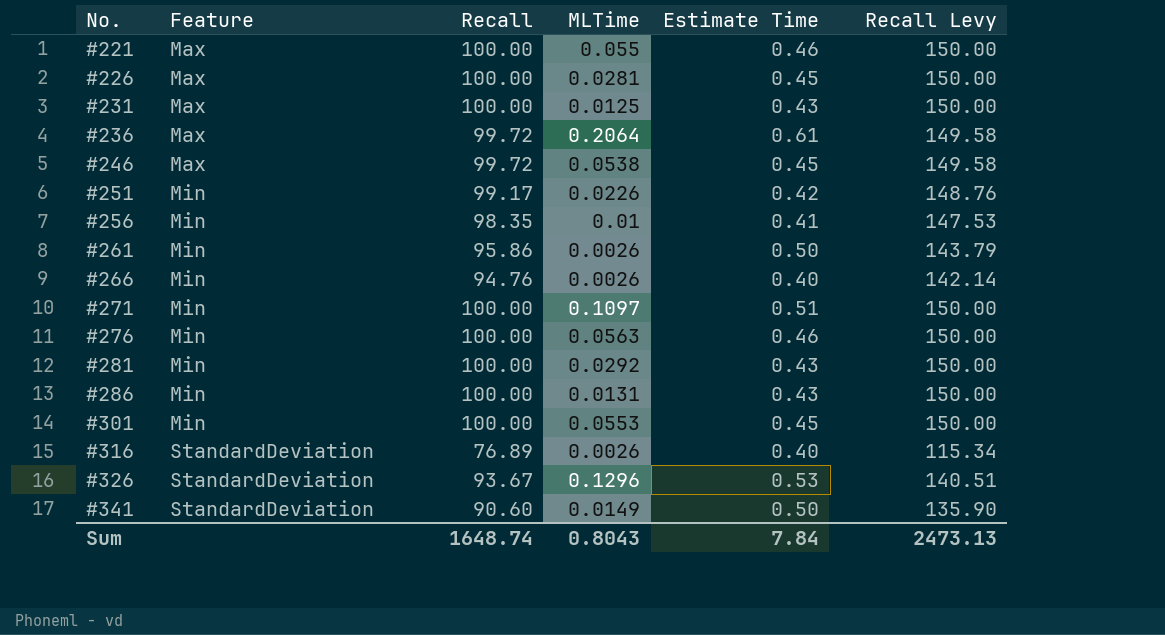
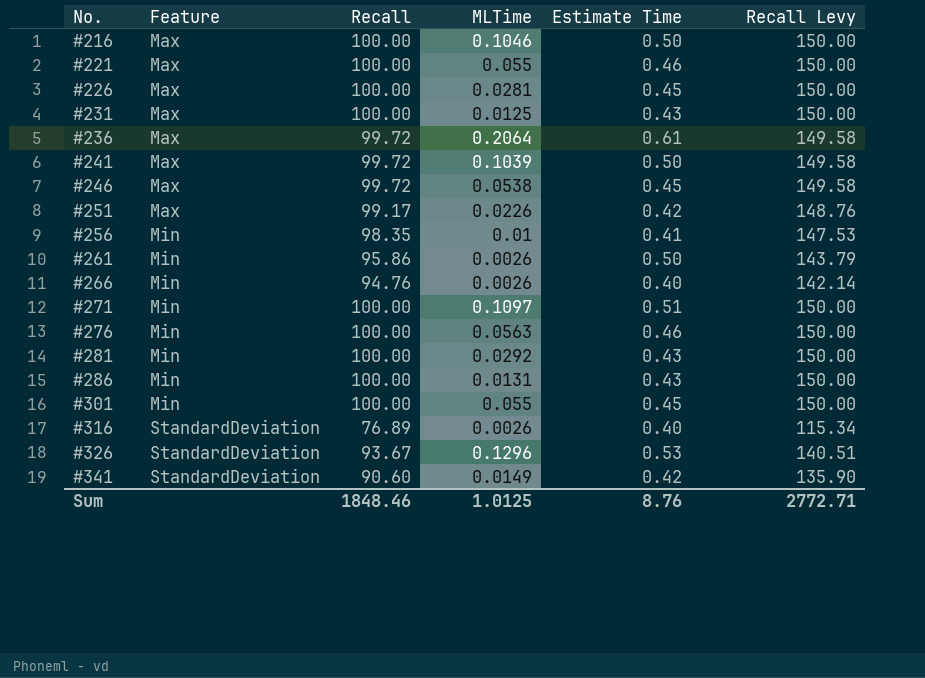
row #216: none -> Max | 100.00 | 0.1046 | 0.50 | 150.00
row #241: none -> Max | 99.72 | 0.1039 | 0.50 | 149.58
#251 | Feature: Min -> Max
#301 | MLTime: 0.0553 -> 0.055
#341 | Estimate Time: 0.50 -> 0.42
Sum | Recall: 1648.74 -> 1848.46
Sum | MLTime: 0.8043 -> 1.0125
Sum | Estimate Time: 7.84 -> 8.76
Sum | Recall Levy: 2473.13 -> 2772.71

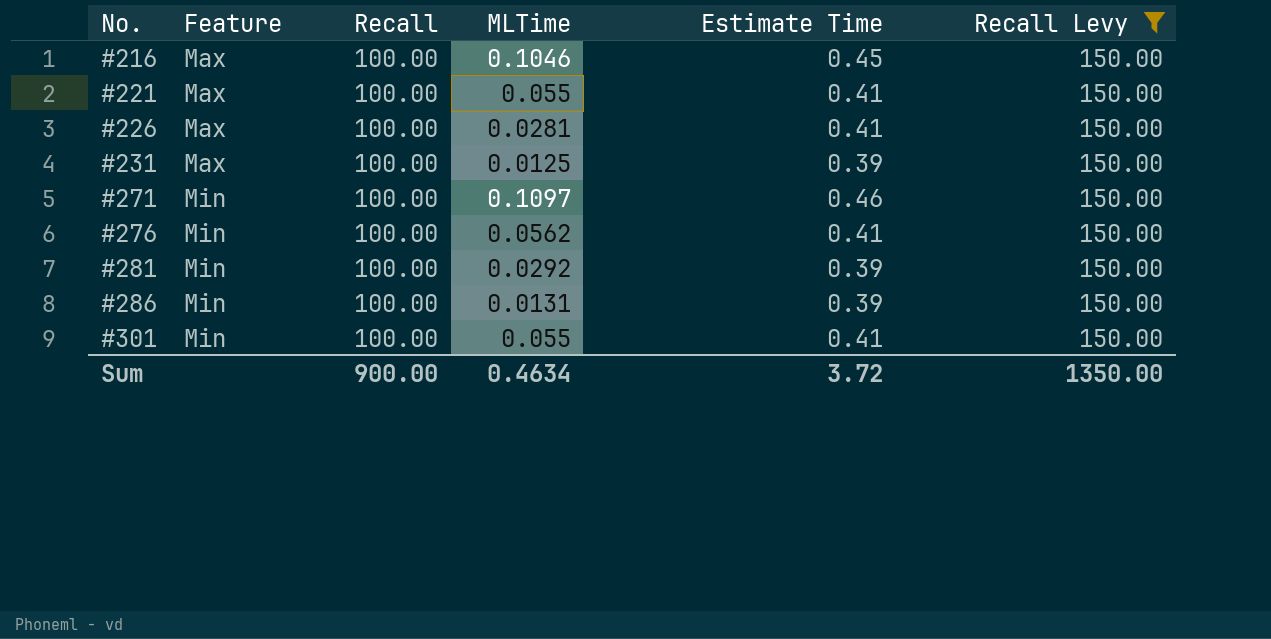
filter: none -> Recall Levy = 150.00
#216 | Estimate Time: 0.50 -> 0.45
#221 | Estimate Time: 0.46 -> 0.41
#226 | Estimate Time: 0.45 -> 0.41
#231 | Estimate Time: 0.43 -> 0.39
#271 | Estimate Time: 0.51 -> 0.46
#276 | MLTime: 0.0563 -> 0.0562
#276 | Estimate Time: 0.46 -> 0.41
#281 | Estimate Time: 0.43 -> 0.39
#286 | Estimate Time: 0.43 -> 0.39
#301 | Estimate Time: 0.45 -> 0.41
Sum | Recall: 1848.46 -> 900.00
Sum | MLTime: 1.0125 -> 0.4634
Sum | Estimate Time: 8.76 -> 3.72
Sum | Recall Levy: 2772.71 -> 1350.00

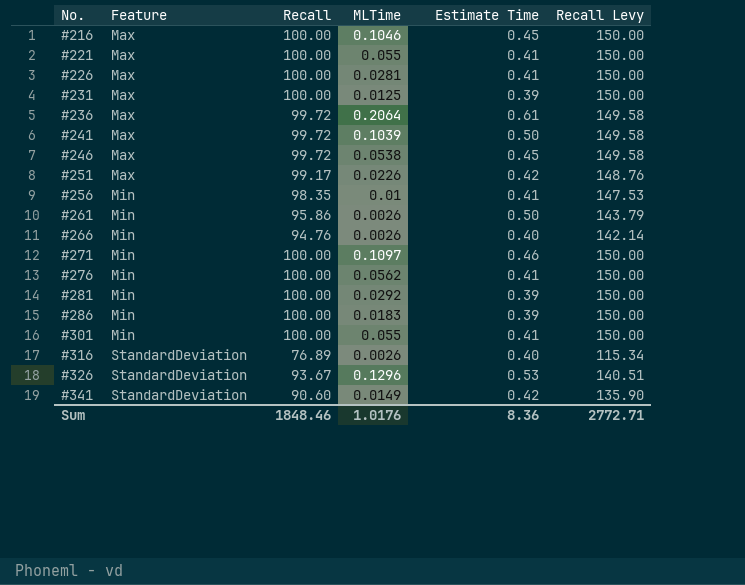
filter: Recall Levy = 150.00 -> none
#286 | MLTime: 0.0131 -> 0.0183
Sum | Recall: 900.00 -> 1848.46
Sum | MLTime: 0.4634 -> 1.0176
Sum | Estimate Time: 3.72 -> 8.36
Sum | Recall Levy: 1350.00 -> 2772.71

